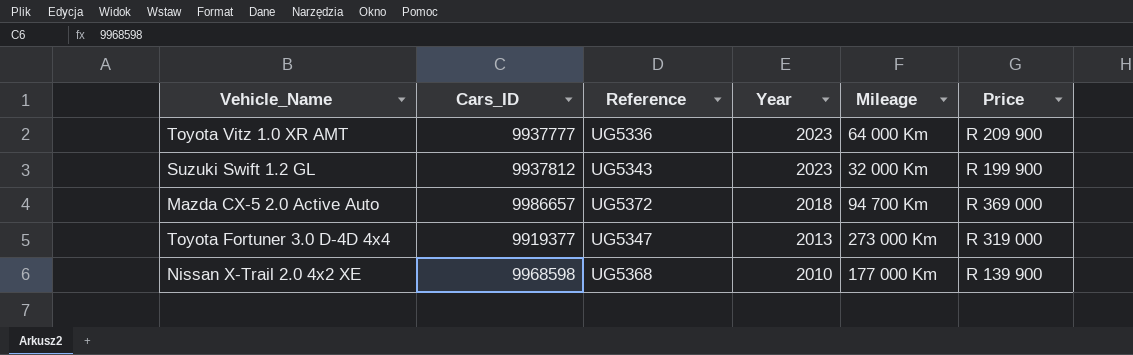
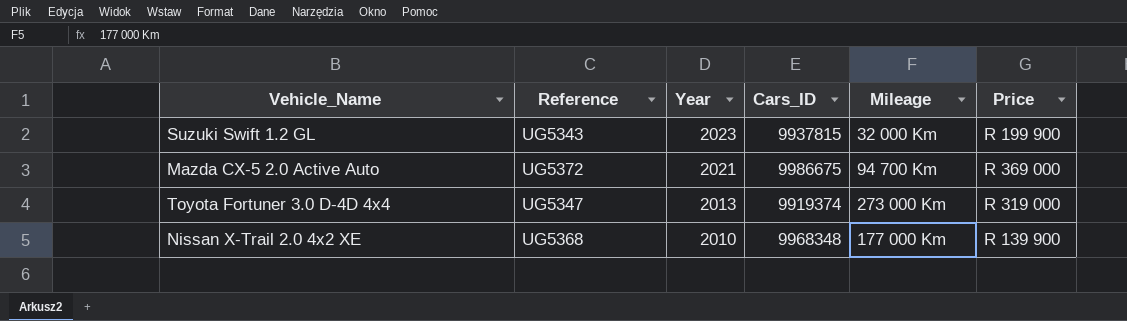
column Cars_ID | position: 2 -> 4
row Toyota Vitz 1.0 XR AMT: 9937777 | UG5336 | 2023 | 64 000 Km | R 209 900 -> none
Suzuki Swift 1.2 GL | Cars_ID: 9937812 -> 9937815
Mazda CX-5 2.0 Active Auto | Year: 2018 -> 2021
Mazda CX-5 2.0 Active Auto | Cars_ID: 9986657 -> 9986675
Toyota Fortuner 3.0 D-4D 4x4 | Cars_ID: 9919377 -> 9919374
Nissan X-Trail 2.0 4x2 XE | Cars_ID: 9968598 -> 9968348

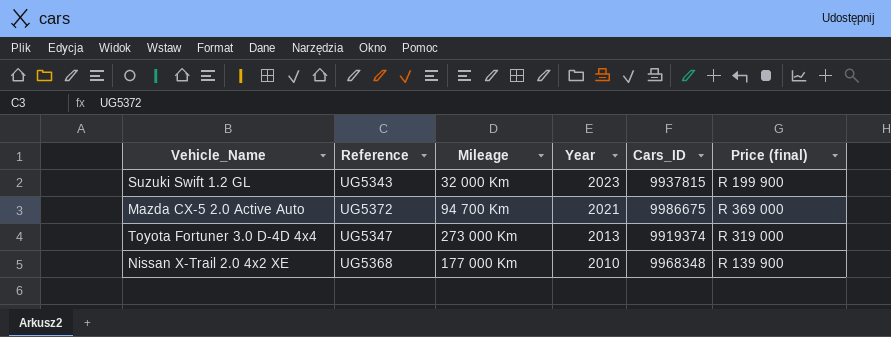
column Mileage | position: 5 -> 3
column name: Price -> Price (final)

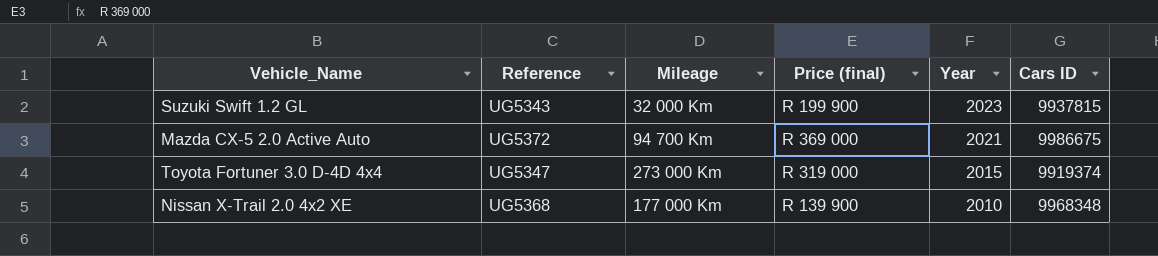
column Price (final) | position: 6 -> 4
column name: Cars_ID -> Cars ID
Toyota Fortuner 3.0 D-4D 4x4 | Year: 2013 -> 2015

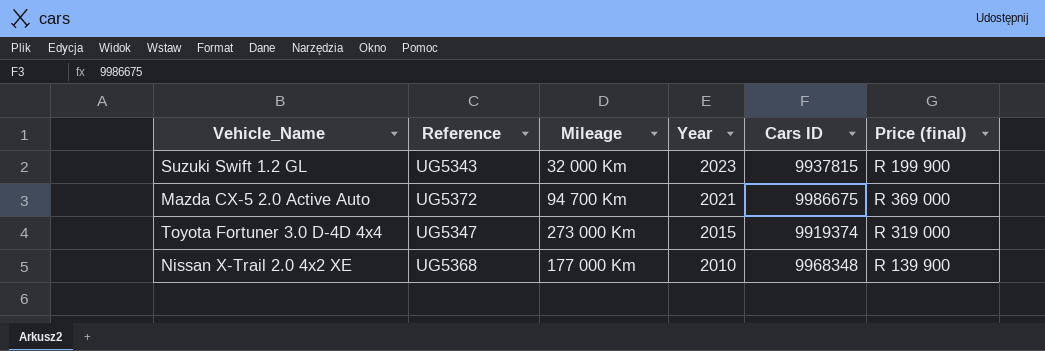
column Price (final) | position: 4 -> 6

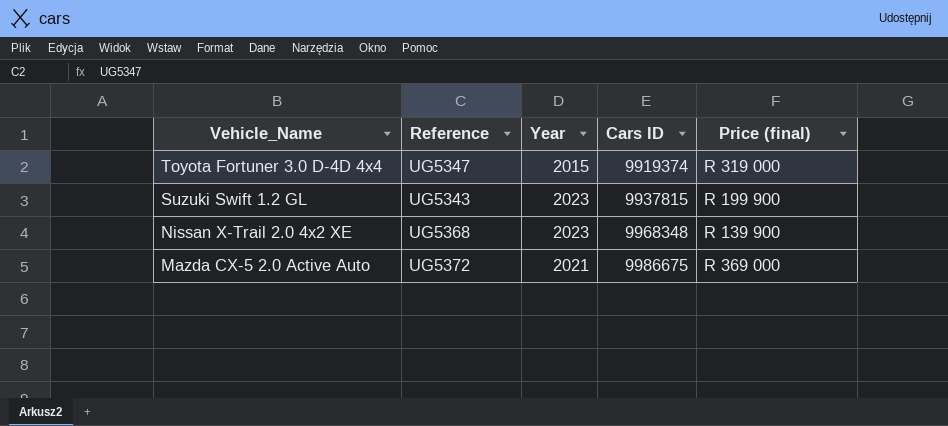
row order: Year descending -> Vehicle_Name descending
column Mileage | position: 3 -> none
Nissan X-Trail 2.0 4x2 XE | Year: 2010 -> 2023

